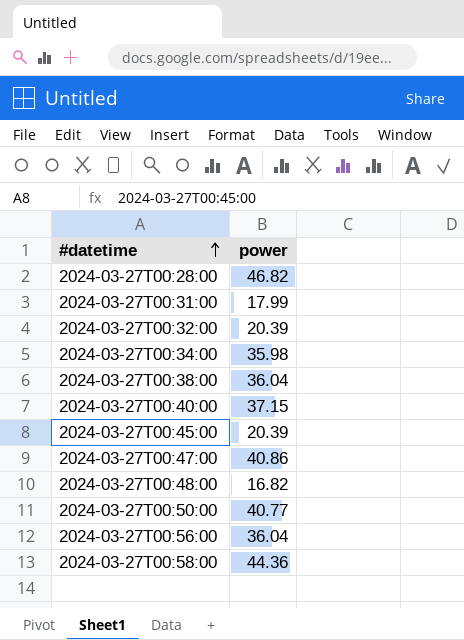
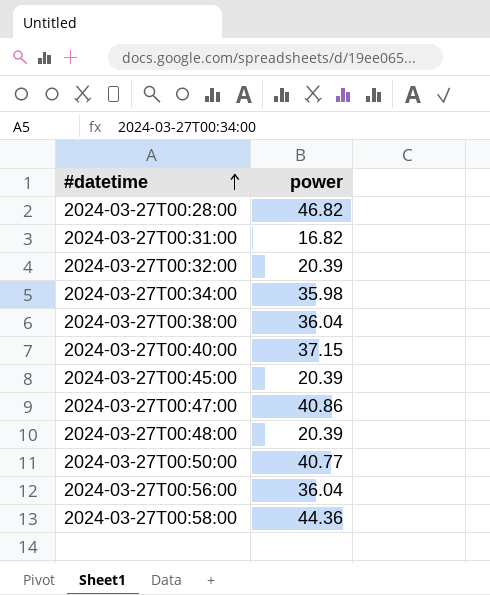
2024-03-27T00:31:00 | power: 17.99 -> 16.82
2024-03-27T00:48:00 | power: 16.82 -> 20.39

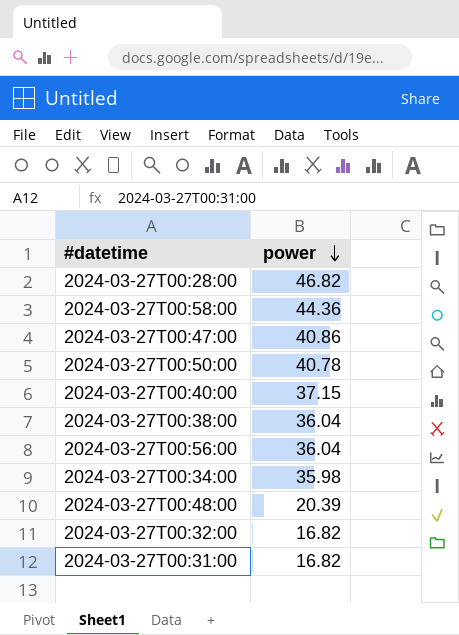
row order: #datetime ascending -> power descending
row 2024-03-27T00:45:00: 20.39 -> none
2024-03-27T00:50:00 | power: 40.77 -> 40.78
2024-03-27T00:32:00 | power: 20.39 -> 16.82

